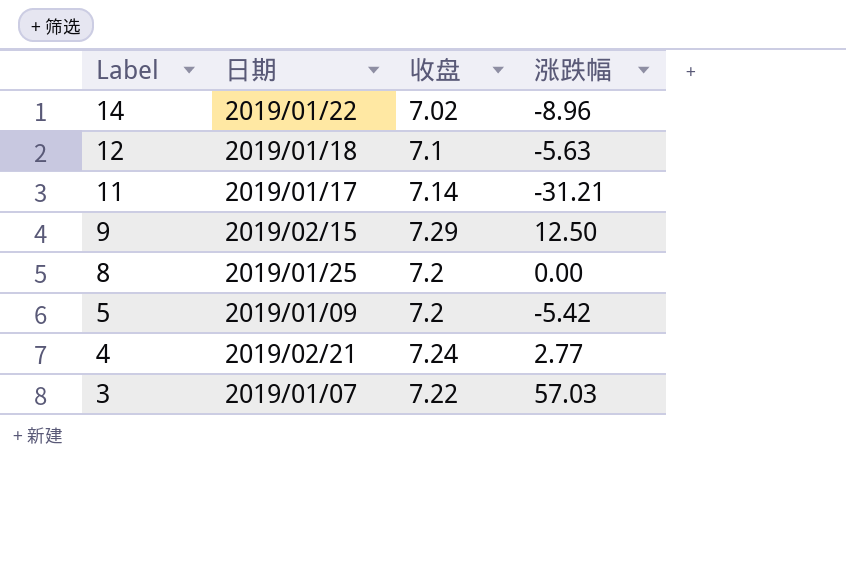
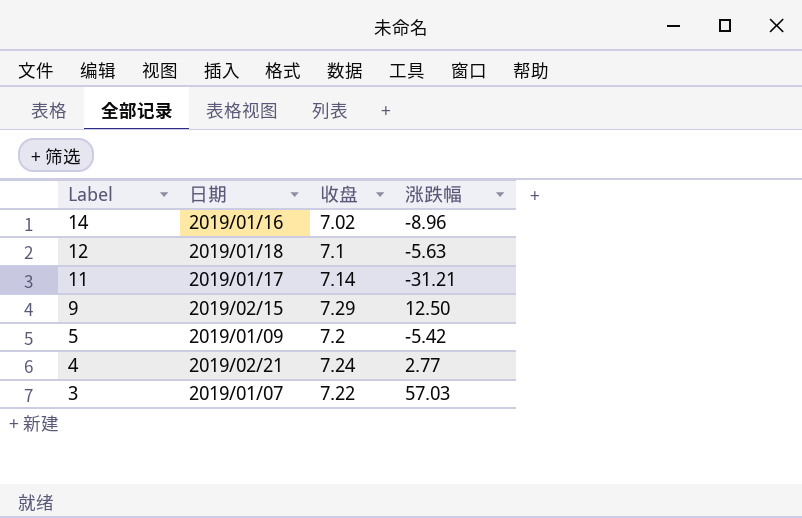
row 8: 2019/01/25 | 7.2 | 0.00 -> none
14 | 日期: 2019/01/22 -> 2019/01/16

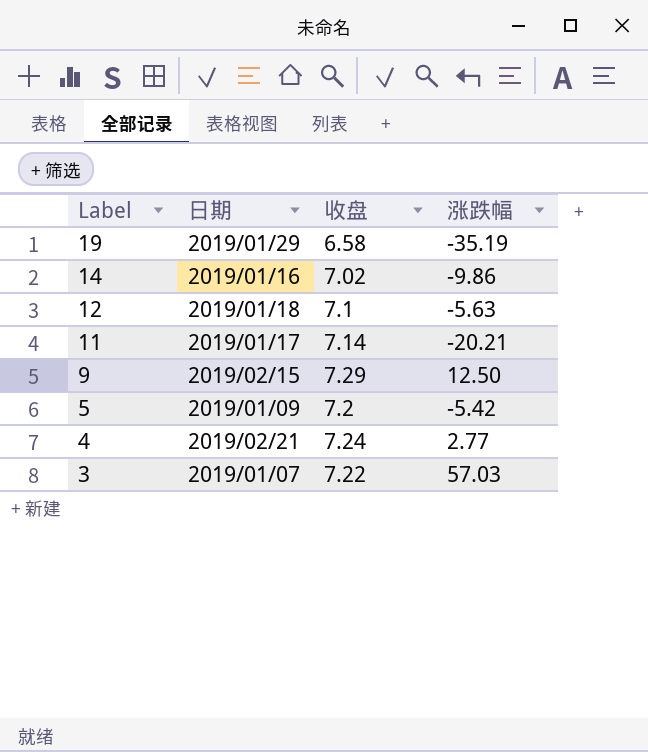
row 19: none -> 2019/01/29 | 6.58 | -35.19
14 | 涨跌幅: -8.96 -> -9.86
11 | 涨跌幅: -31.21 -> -20.21

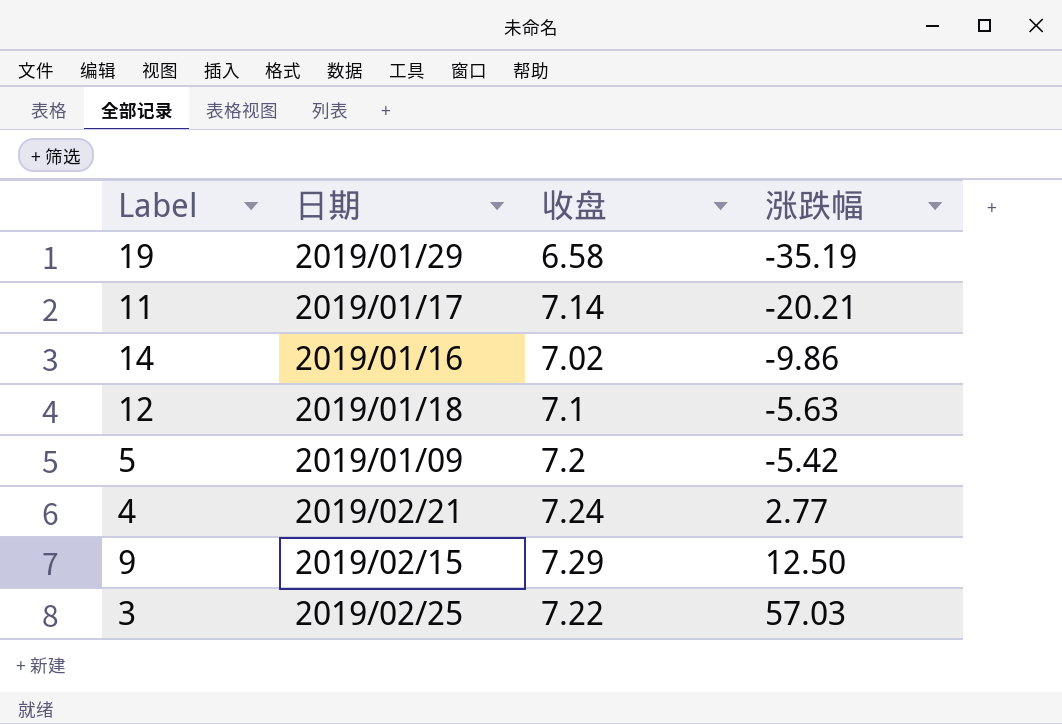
row order: Label descending -> 涨跌幅 ascending
3 | 日期: 2019/01/07 -> 2019/02/25

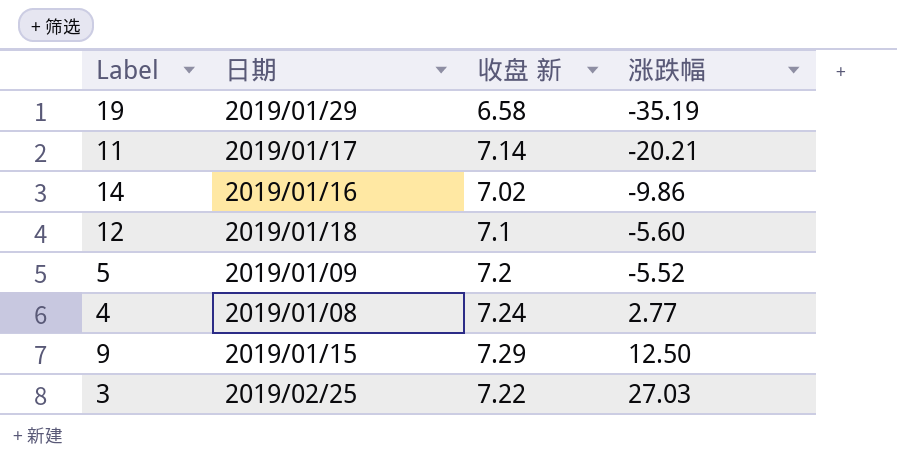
column name: 收盘 -> 收盘 新
12 | 涨跌幅: -5.63 -> -5.60
5 | 涨跌幅: -5.42 -> -5.52
4 | 日期: 2019/02/21 -> 2019/01/08
9 | 日期: 2019/02/15 -> 2019/01/15
3 | 涨跌幅: 57.03 -> 27.03

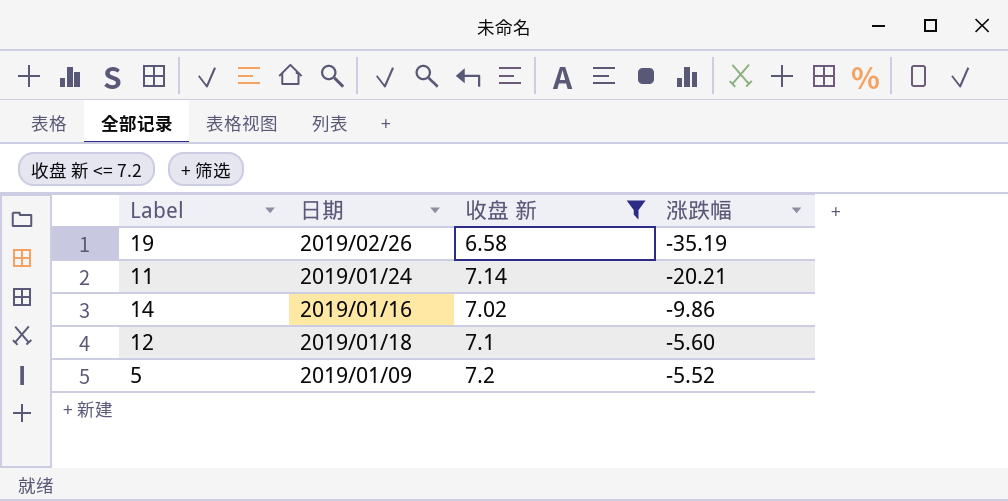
filter: none -> 收盘 新 <= 7.2
19 | 日期: 2019/01/29 -> 2019/02/26
11 | 日期: 2019/01/17 -> 2019/01/24

